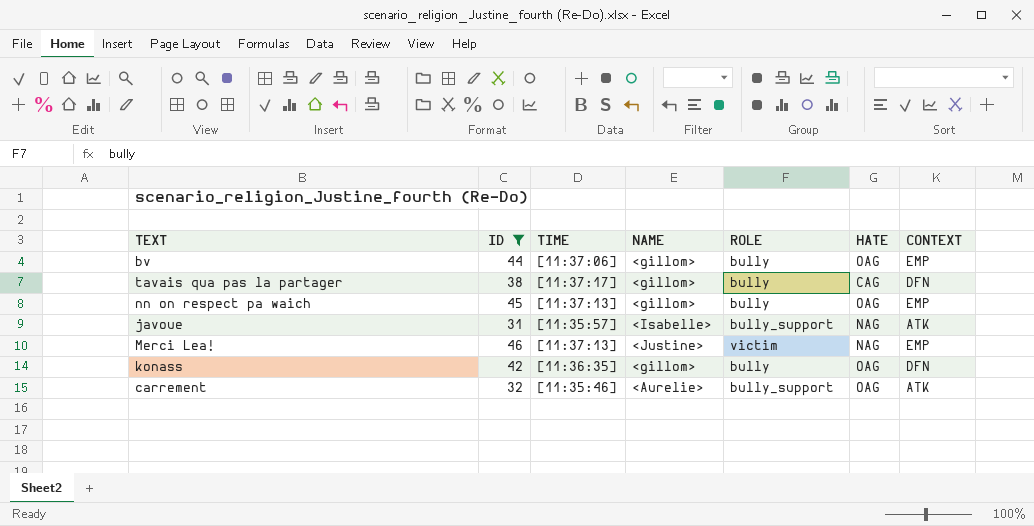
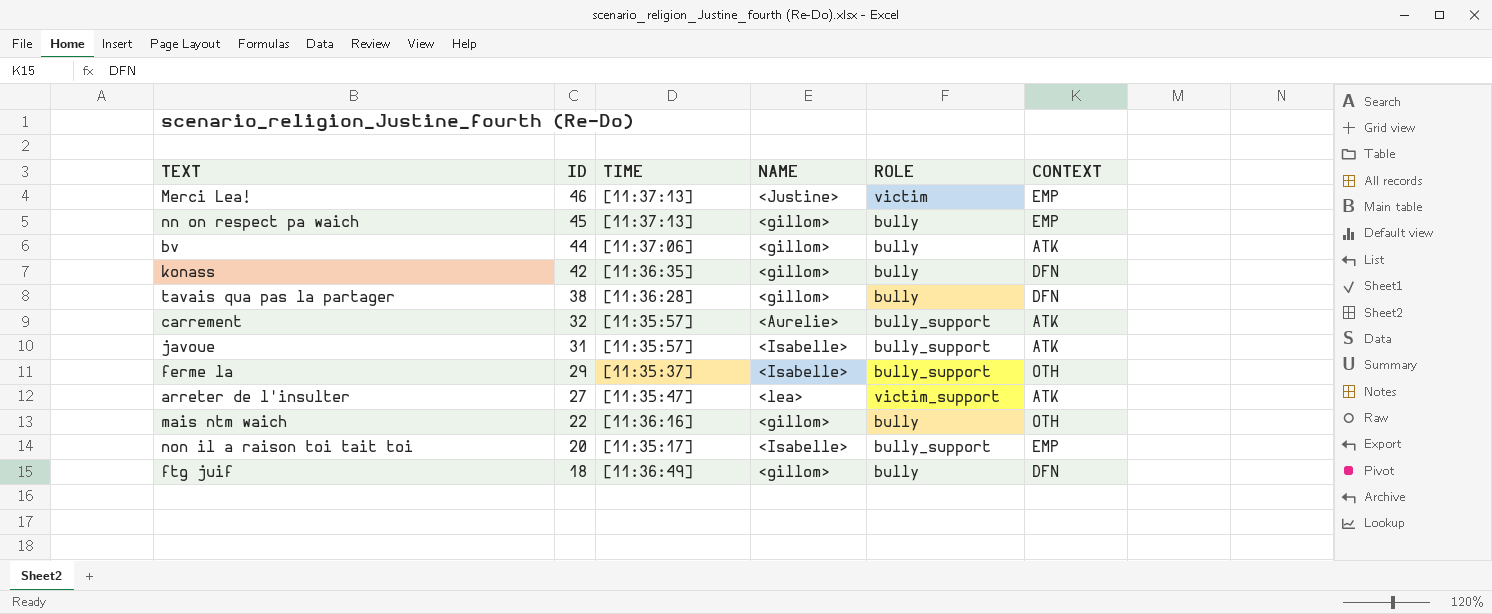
filter: ID >= 31 -> none
row order: none -> ID descending
column HATE | position: 6 -> none
bv | CONTEXT: EMP -> ATK
tavais qua pas la partager | TIME: [11:37:17] -> [11:36:28]
carrement | TIME: [11:35:46] -> [11:35:57]

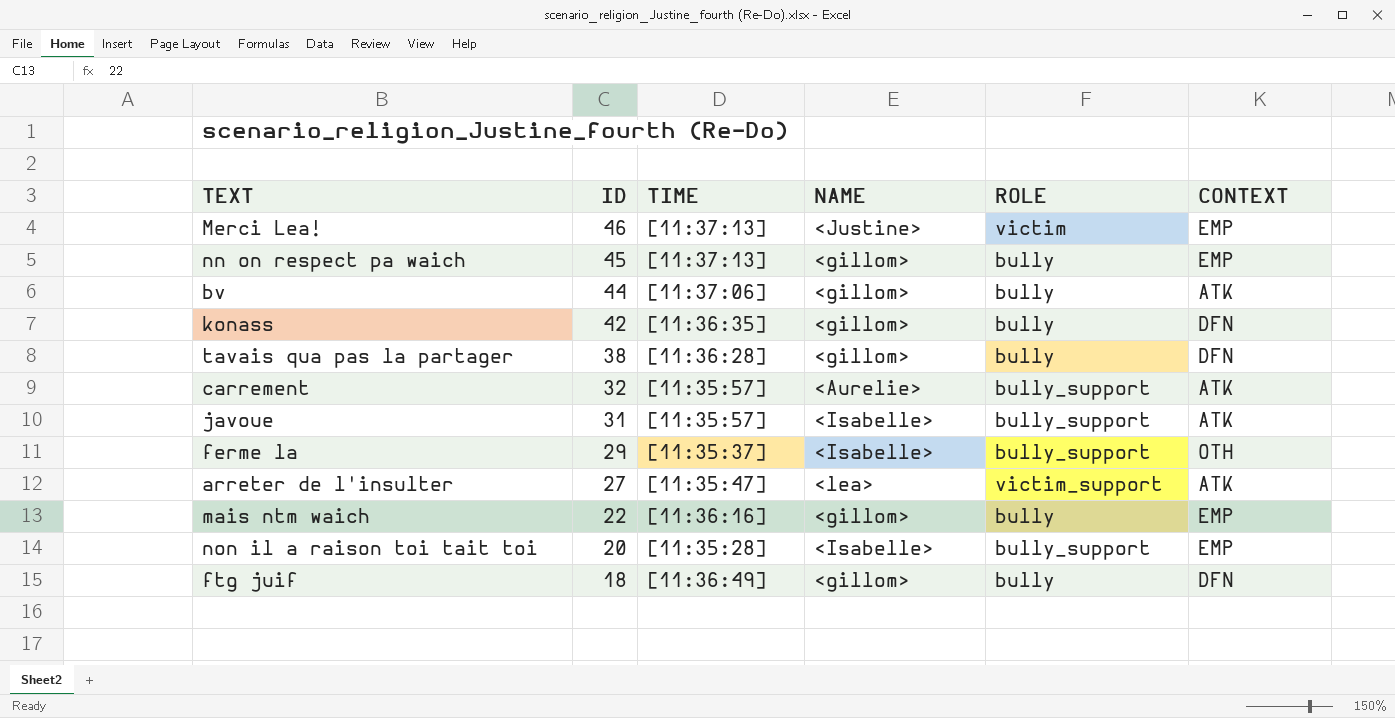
mais ntm waich | CONTEXT: OTH -> EMP
non il a raison toi tait toi | TIME: [11:35:17] -> [11:35:28]

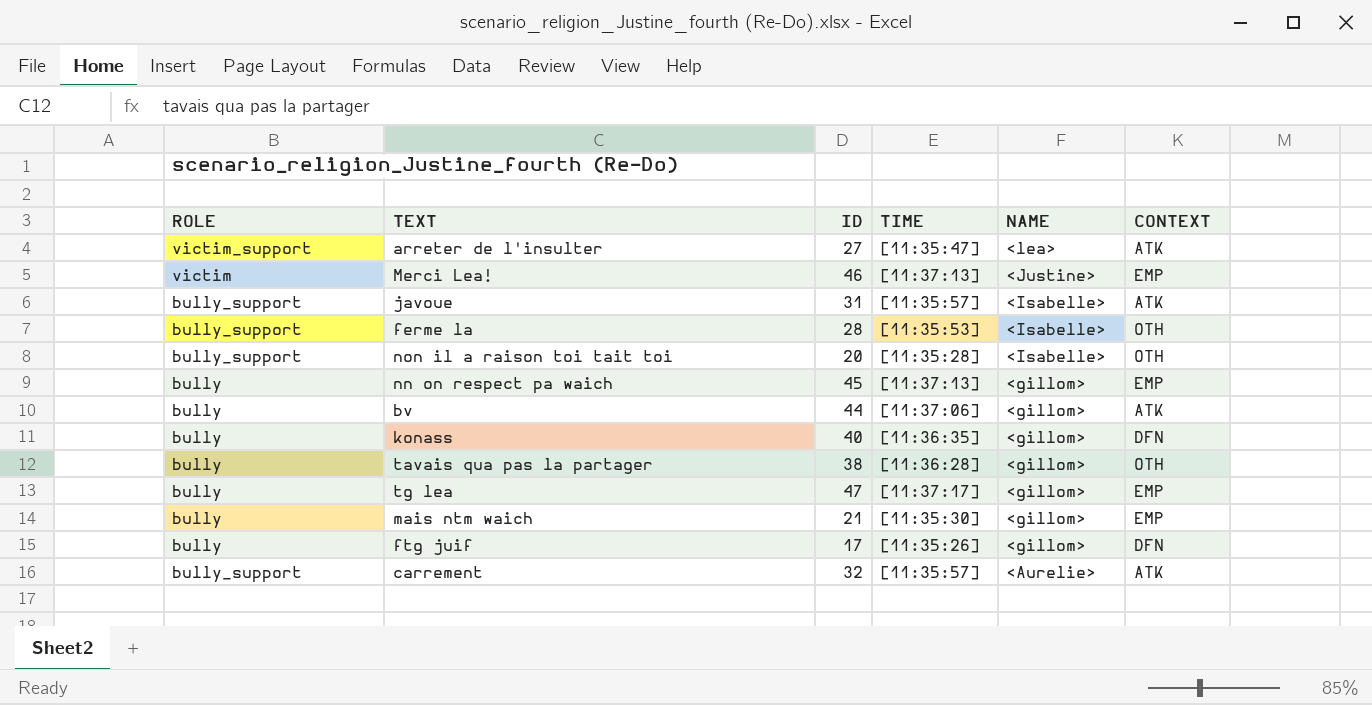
row order: ID descending -> NAME descending
column ROLE | position: 5 -> 1
ferme la | ID: 29 -> 28
ferme la | TIME: [11:35:37] -> [11:35:53]
non il a raison toi tait toi | CONTEXT: EMP -> OTH
konass | ID: 42 -> 40
tavais qua pas la partager | CONTEXT: DFN -> OTH
row tg lea: none -> bully | 47 | [11:37:17] | <gillom> | EMP
mais ntm waich | ID: 22 -> 21
mais ntm waich | TIME: [11:36:16] -> [11:35:30]
ftg juif | ID: 18 -> 17
ftg juif | TIME: [11:36:49] -> [11:35:26]

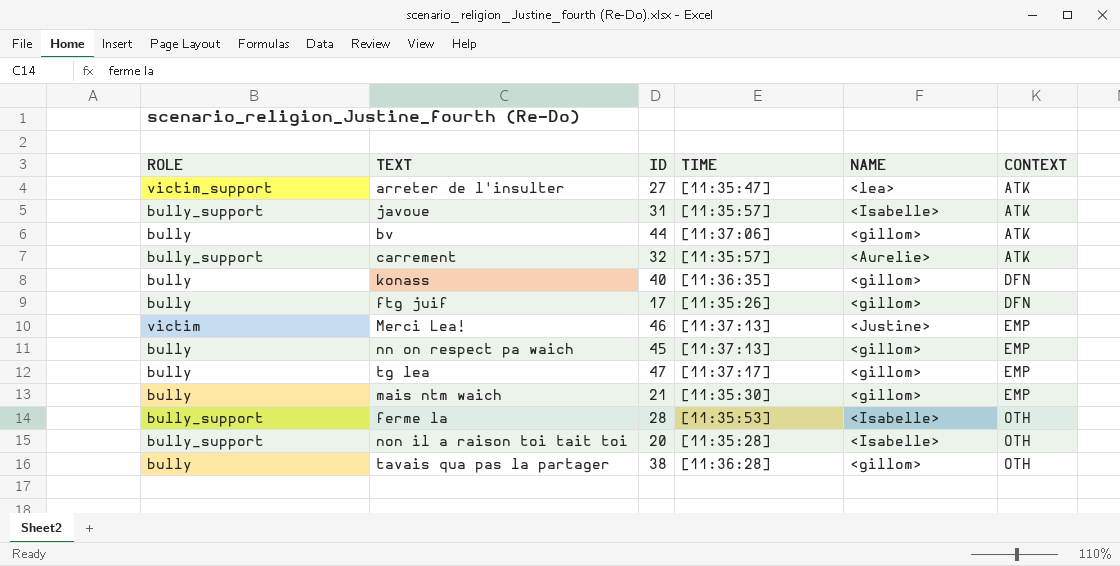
row order: NAME descending -> CONTEXT ascending

